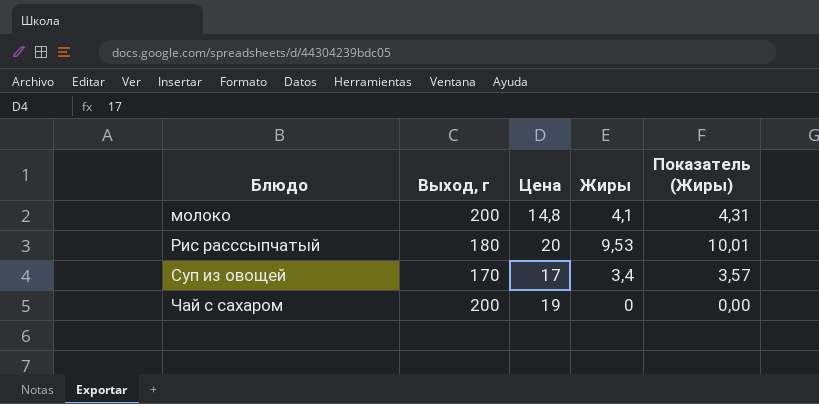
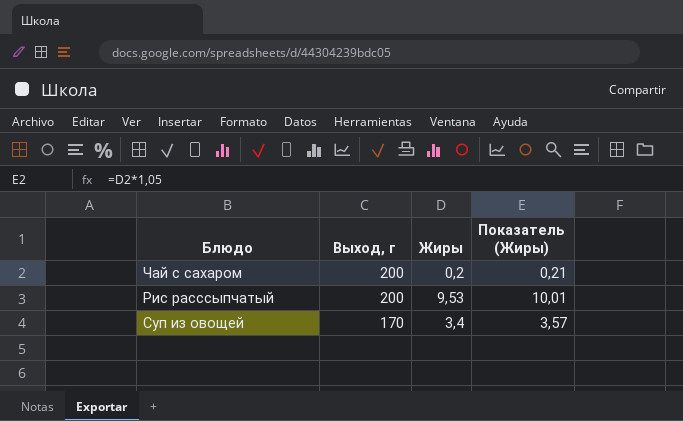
row order: Блюдо ascending -> Выход, г descending
column Цена | position: 3 -> none
row молоко: 200 | 14,8 | 4,1 | 4,31 -> none
Чай с сахаром | Жиры: 0 -> 0,2
Чай с сахаром | Показатель (Жиры): 0,00 -> 0,21
Рис расссыпчатый | Выход, г: 180 -> 200

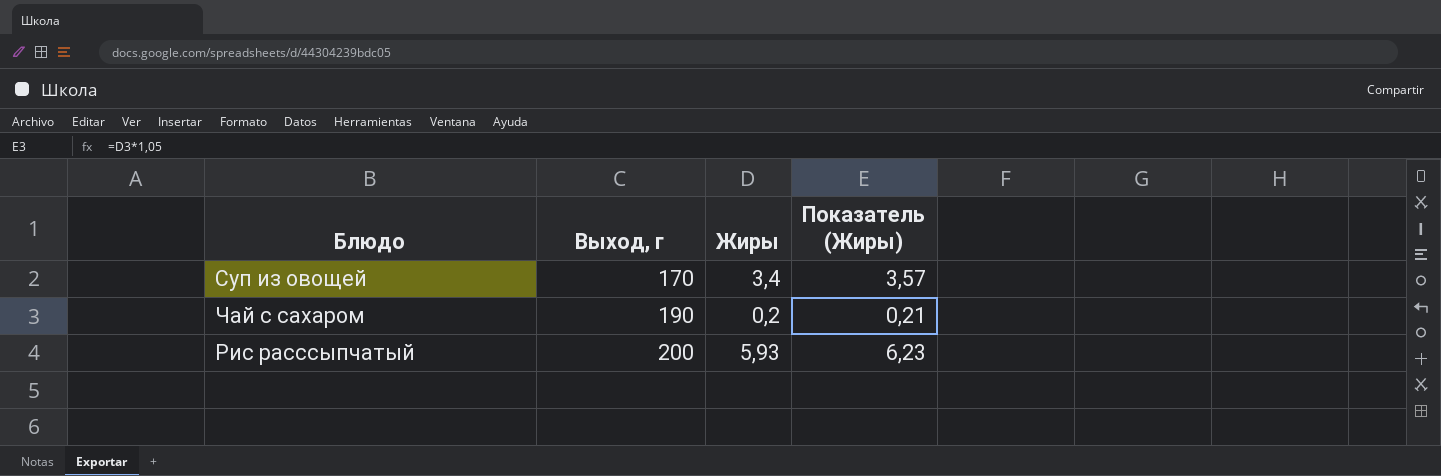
row order: Выход, г descending -> Выход, г ascending
Чай с сахаром | Выход, г: 200 -> 190
Рис расссыпчатый | Жиры: 9,53 -> 5,93
Рис расссыпчатый | Показатель (Жиры): 10,01 -> 6,23

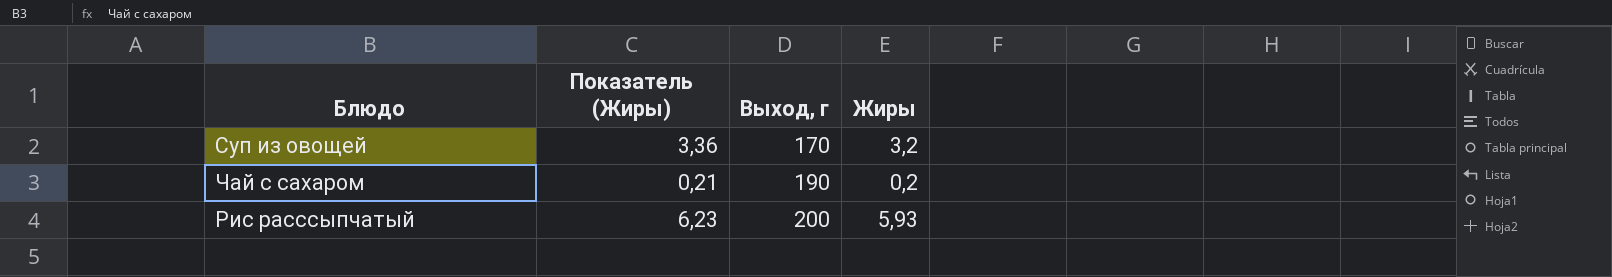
column Показатель (Жиры) | position: 4 -> 2
Суп из овощей | Показатель (Жиры): 3,57 -> 3,36
Суп из овощей | Жиры: 3,4 -> 3,2

